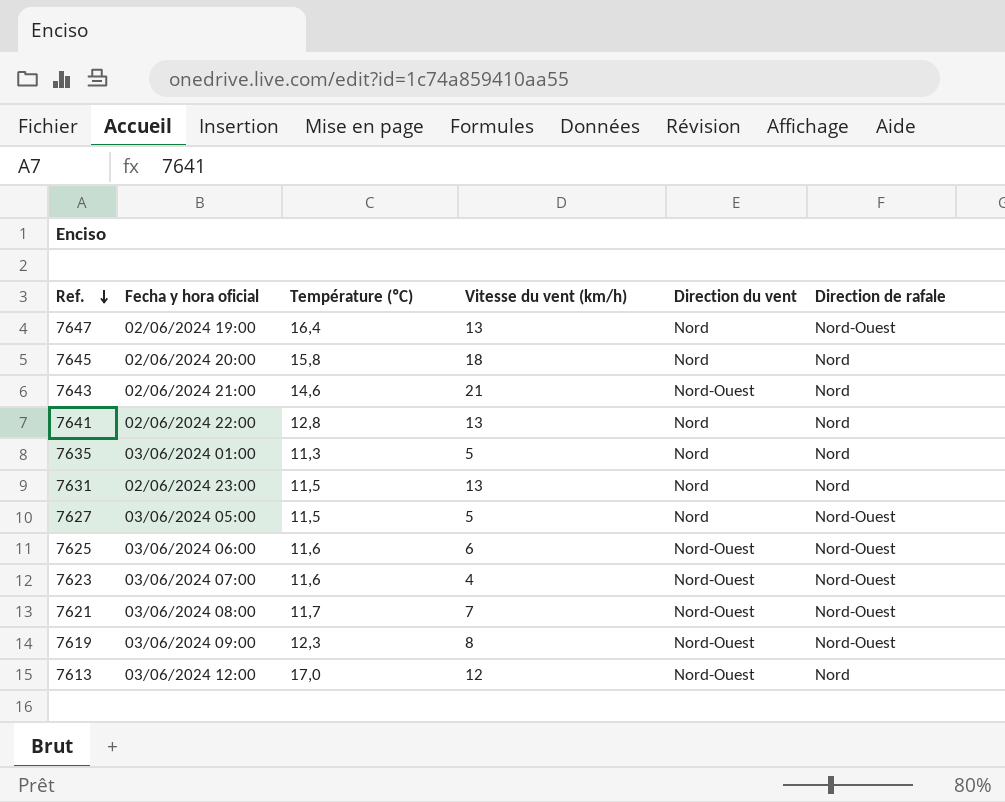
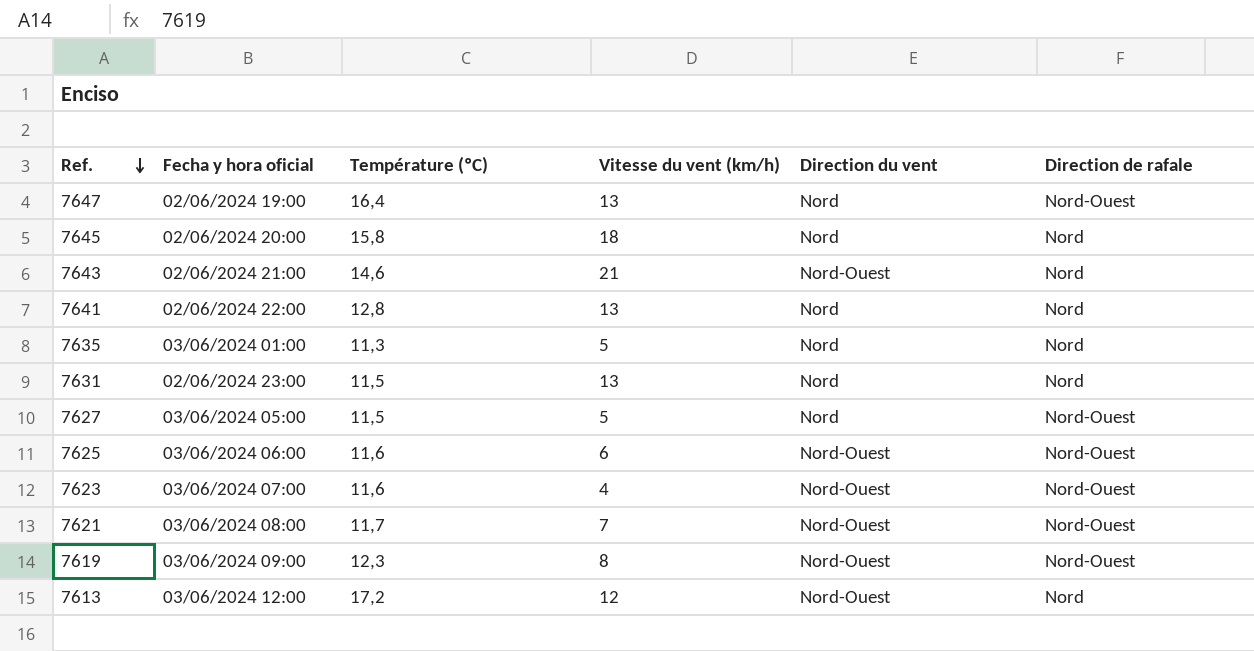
7613 | Température (ºC): 17,0 -> 17,2

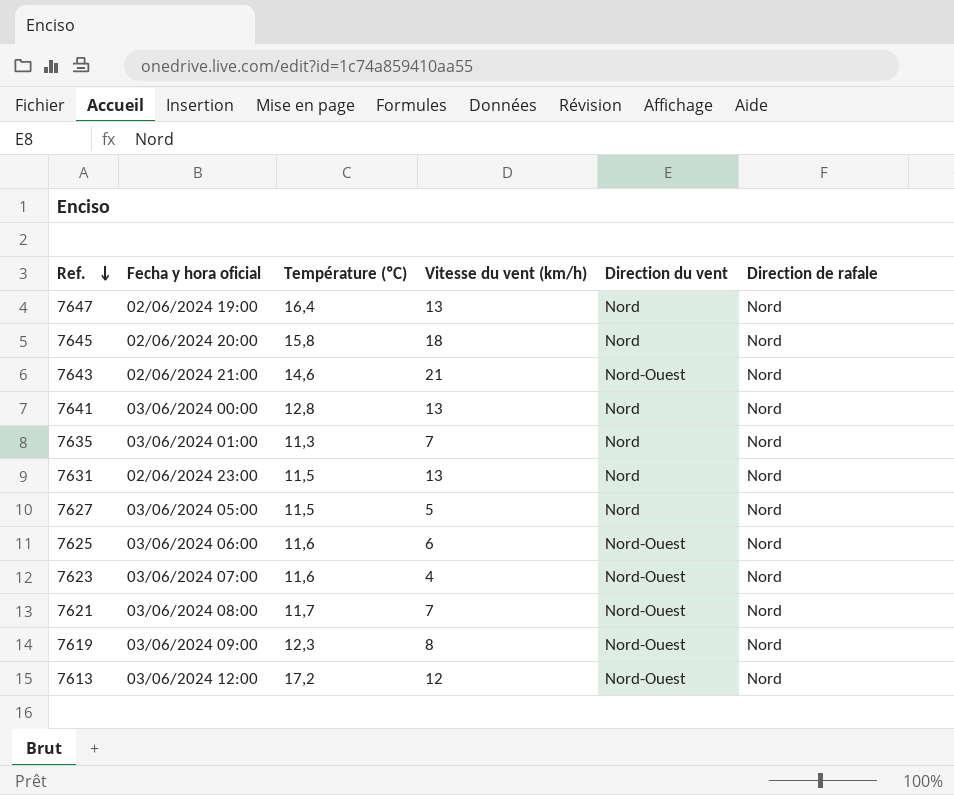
7647 | Direction de rafale: Nord-Ouest -> Nord
7641 | Fecha y hora oficial: 02/06/2024 22:00 -> 03/06/2024 00:00
7635 | Vitesse du vent (km/h): 5 -> 7
7627 | Direction de rafale: Nord-Ouest -> Nord
7625 | Direction de rafale: Nord-Ouest -> Nord
7623 | Direction de rafale: Nord-Ouest -> Nord
7621 | Direction de rafale: Nord-Ouest -> Nord
7619 | Direction de rafale: Nord-Ouest -> Nord

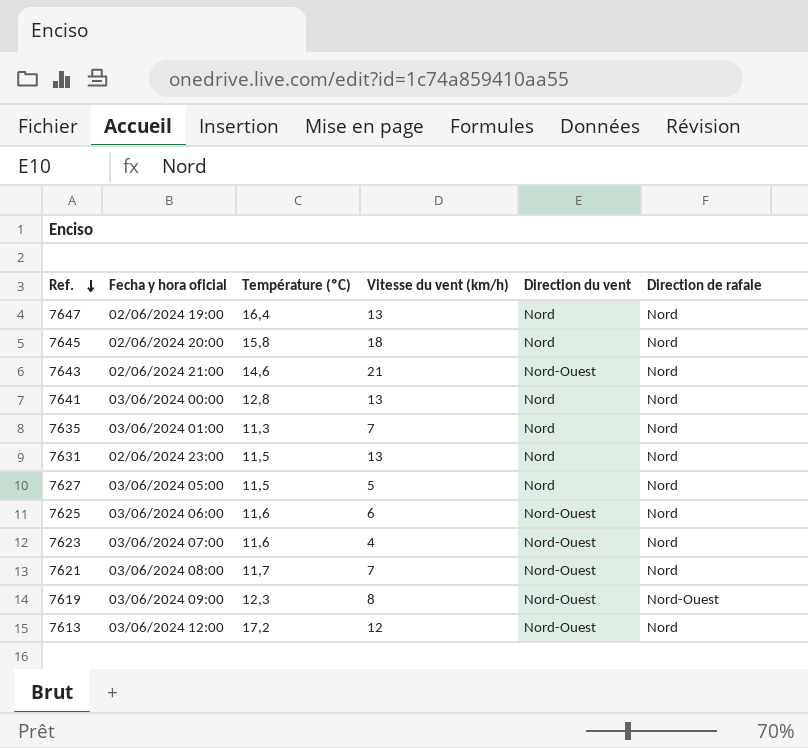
7619 | Direction de rafale: Nord -> Nord-Ouest

